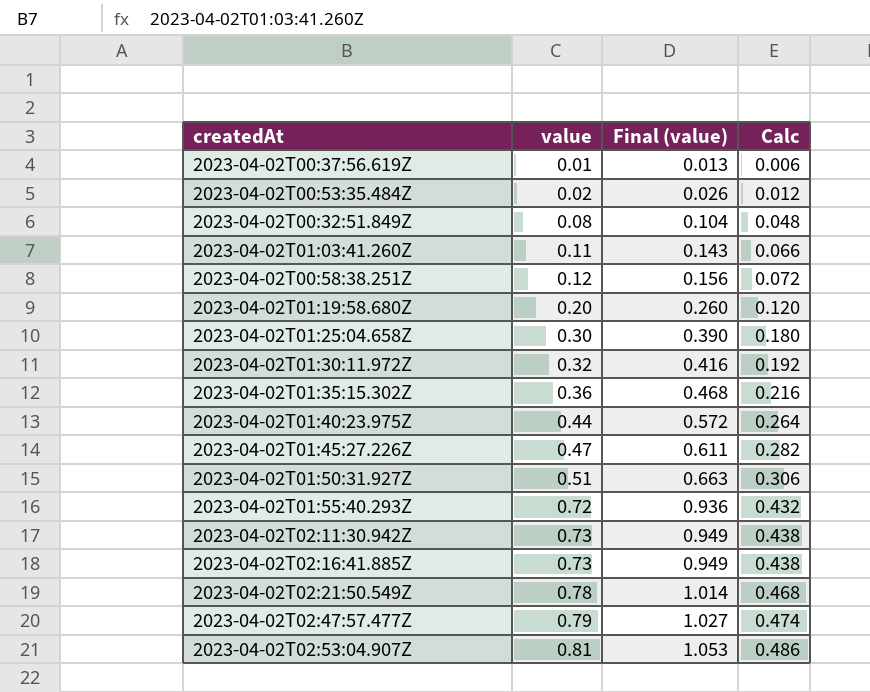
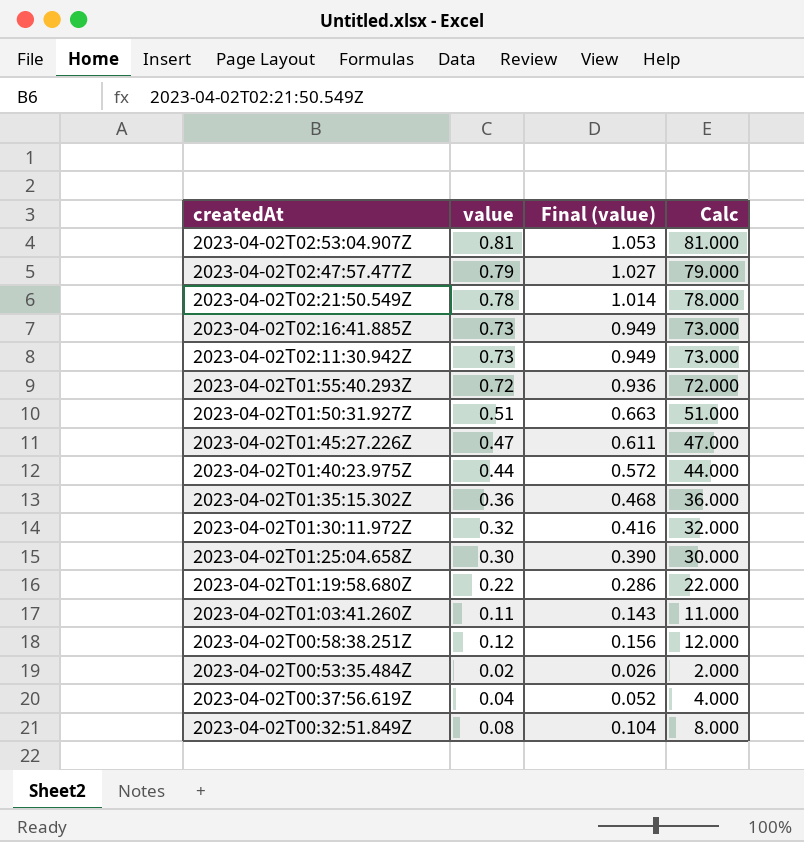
row order: value ascending -> createdAt descending
column Calc | formula: [value] * 0.6 -> [value] * 100
2023-04-02T01:19:58.680Z | value: 0.20 -> 0.22
2023-04-02T01:19:58.680Z | Final (value): 0.260 -> 0.286
2023-04-02T00:37:56.619Z | value: 0.01 -> 0.04
2023-04-02T00:37:56.619Z | Final (value): 0.013 -> 0.052

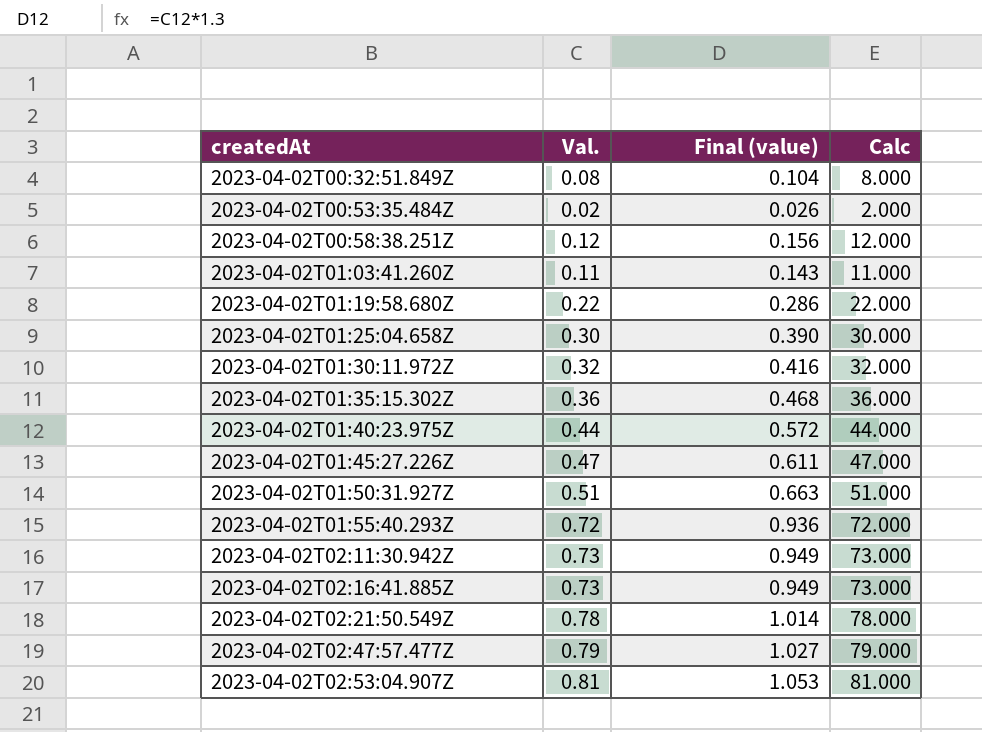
row order: createdAt descending -> createdAt ascending
column name: value -> Val.
row 2023-04-02T00:37:56.619Z: 0.04 | 0.052 | 4.000 -> none

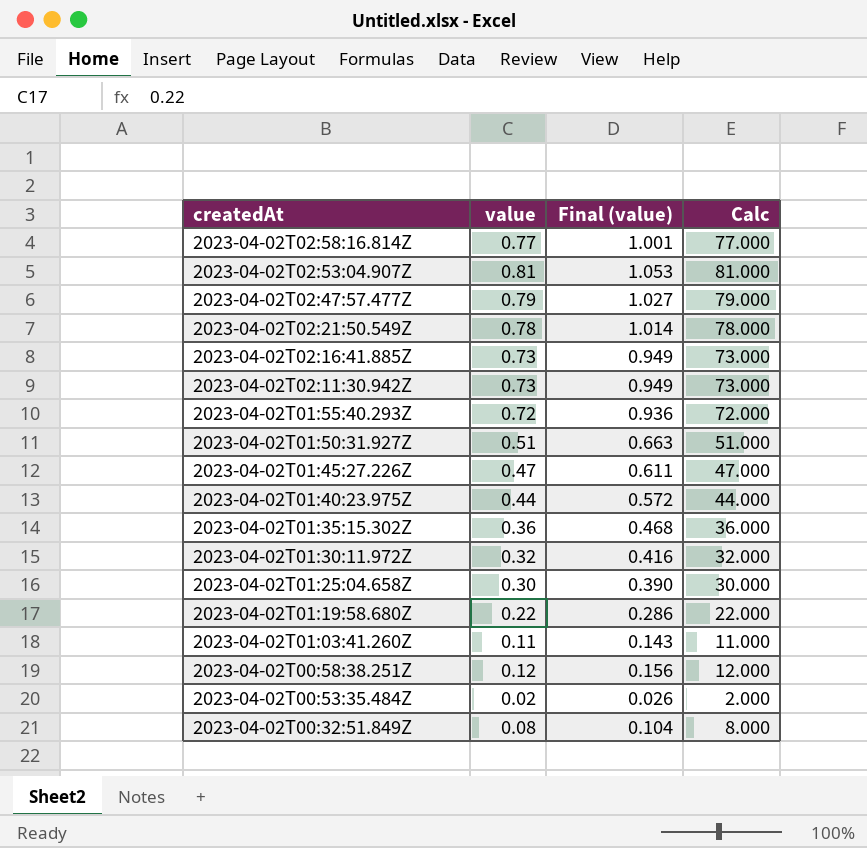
row order: createdAt ascending -> createdAt descending
column name: Val. -> value
row 2023-04-02T02:58:16.814Z: none -> 0.77 | 1.001 | 77.000

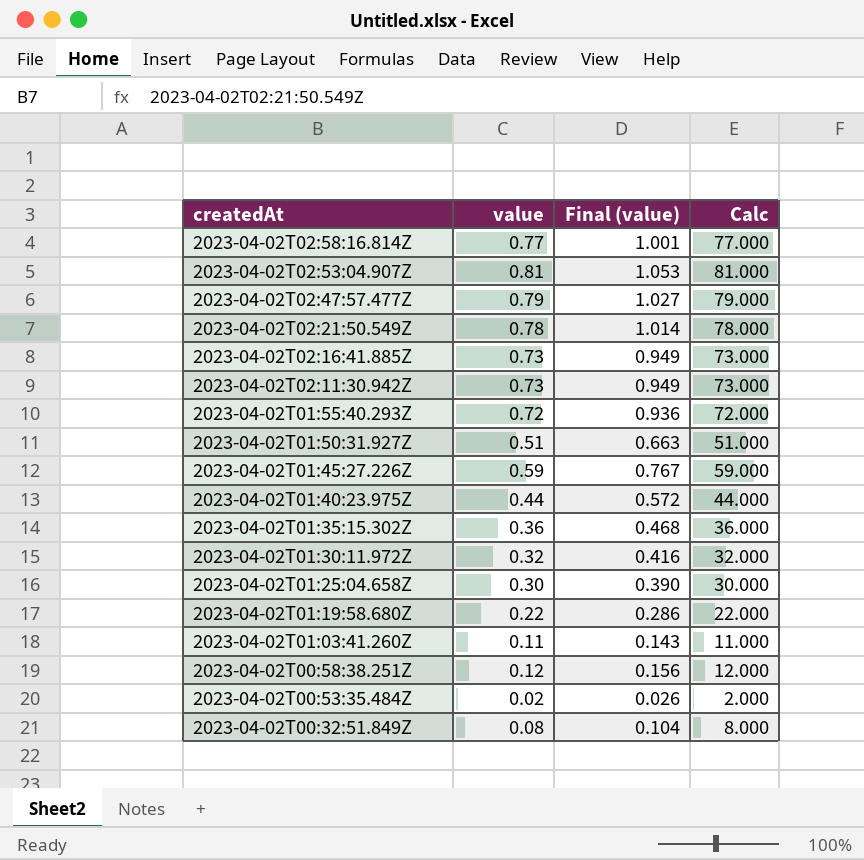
2023-04-02T01:45:27.226Z | value: 0.47 -> 0.59
2023-04-02T01:45:27.226Z | Final (value): 0.611 -> 0.767
2023-04-02T01:45:27.226Z | Calc: 47.000 -> 59.000

